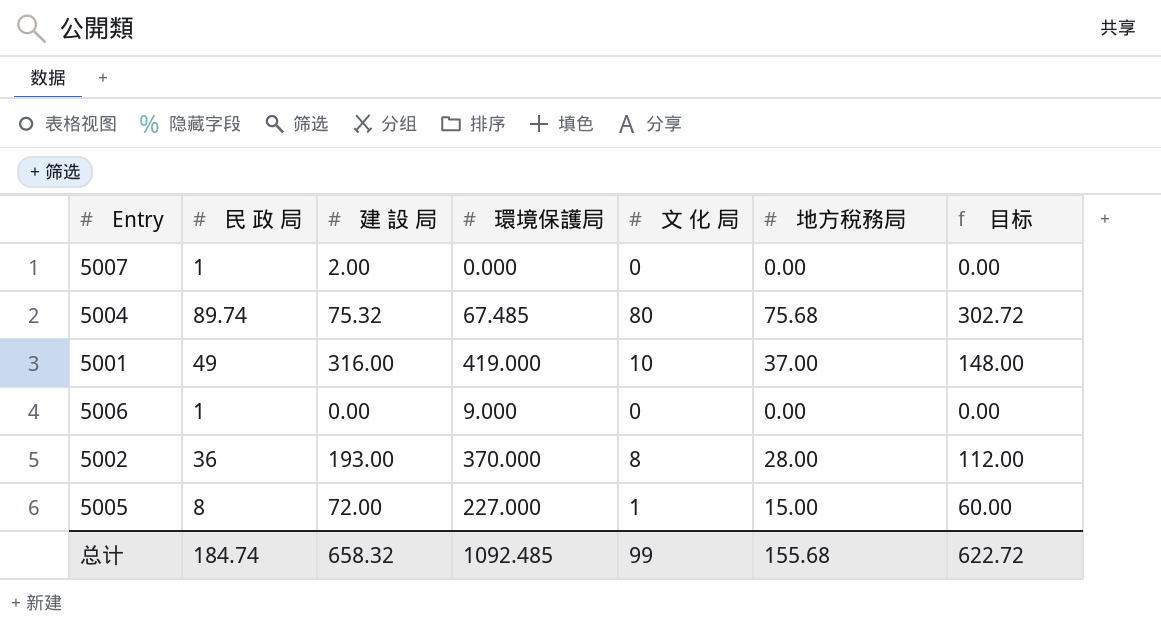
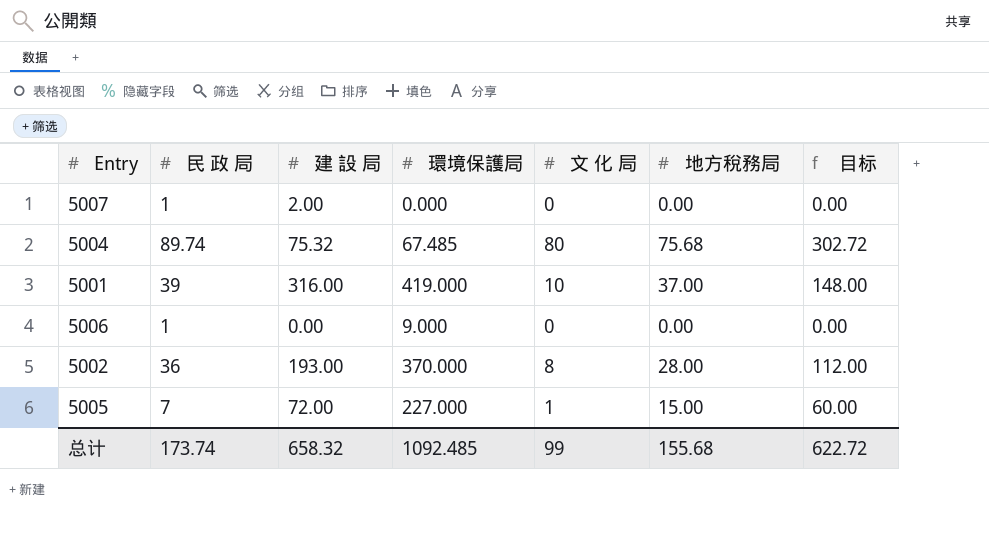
5001 | 民 政 局: 49 -> 39
5005 | 民 政 局: 8 -> 7
总计 | 民 政 局: 184.74 -> 173.74

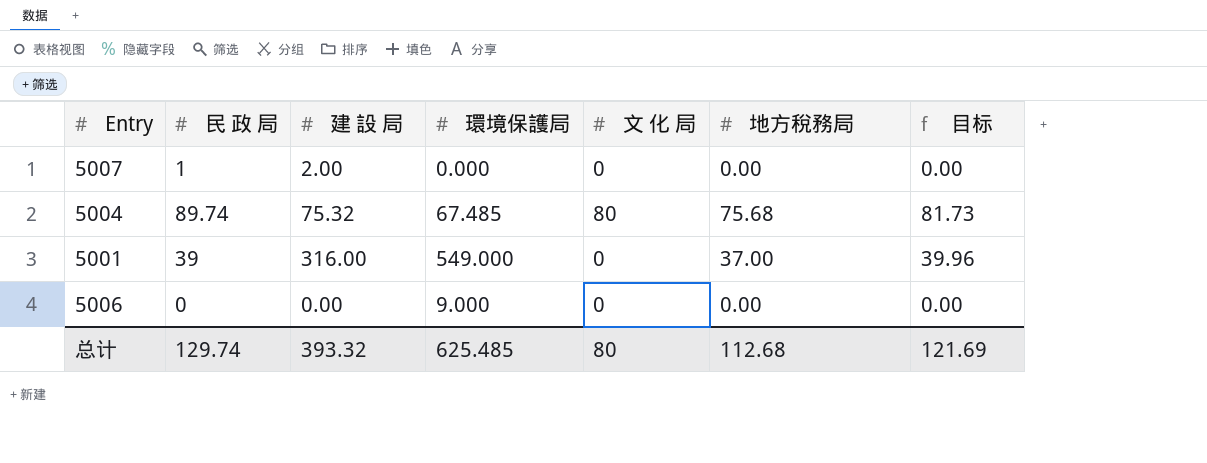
column 目标 | formula: [地方稅務局] * 4 -> [地方稅務局] * 1.08
row 5002: 36 | 193.00 | 370.000 | 8 | 28.00 | 112.00 -> none
row 5005: 7 | 72.00 | 227.000 | 1 | 15.00 | 60.00 -> none
5001 | 環境保護局: 419.000 -> 549.000
5001 | 文 化 局: 10 -> 0
5006 | 民 政 局: 1 -> 0
总计 | 民 政 局: 173.74 -> 129.74
总计 | 建 設 局: 658.32 -> 393.32
总计 | 環境保護局: 1092.485 -> 625.485
总计 | 文 化 局: 99 -> 80
总计 | 地方稅務局: 155.68 -> 112.68
总计 | 目标: 622.72 -> 121.69

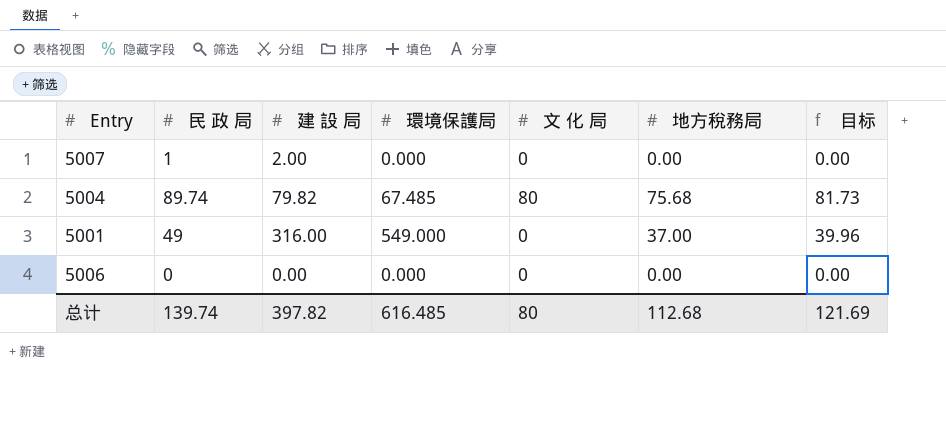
5004 | 建 設 局: 75.32 -> 79.82
5001 | 民 政 局: 39 -> 49
5006 | 環境保護局: 9.000 -> 0.000
总计 | 民 政 局: 129.74 -> 139.74
总计 | 建 設 局: 393.32 -> 397.82
总计 | 環境保護局: 625.485 -> 616.485

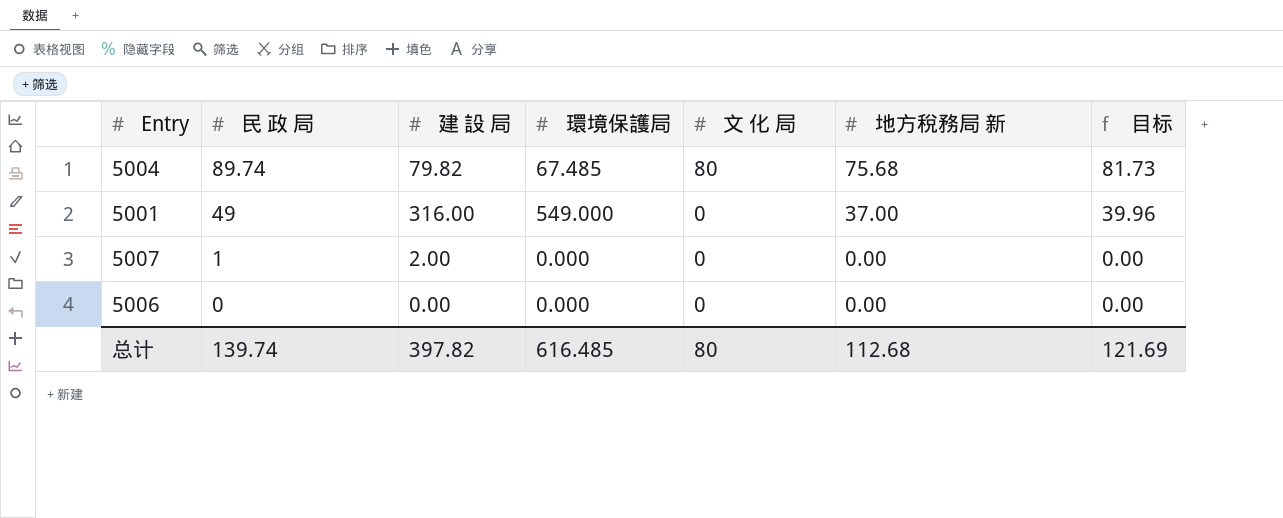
row order: none -> 民 政 局 descending
column name: 地方稅務局 -> 地方稅務局 新

